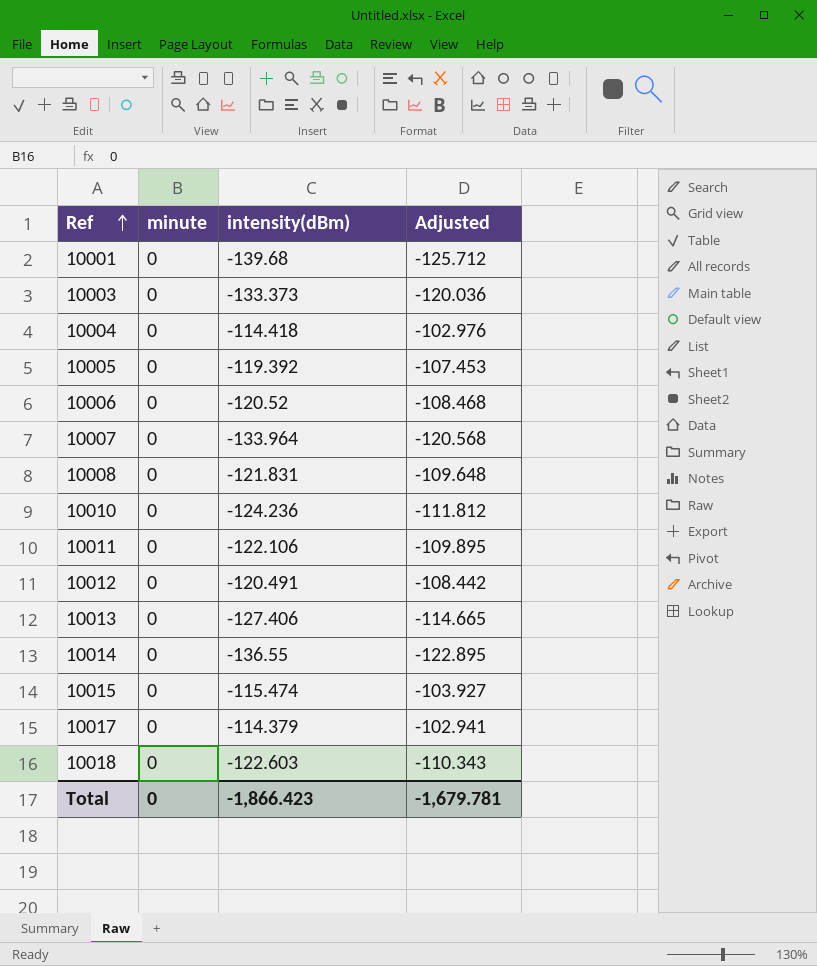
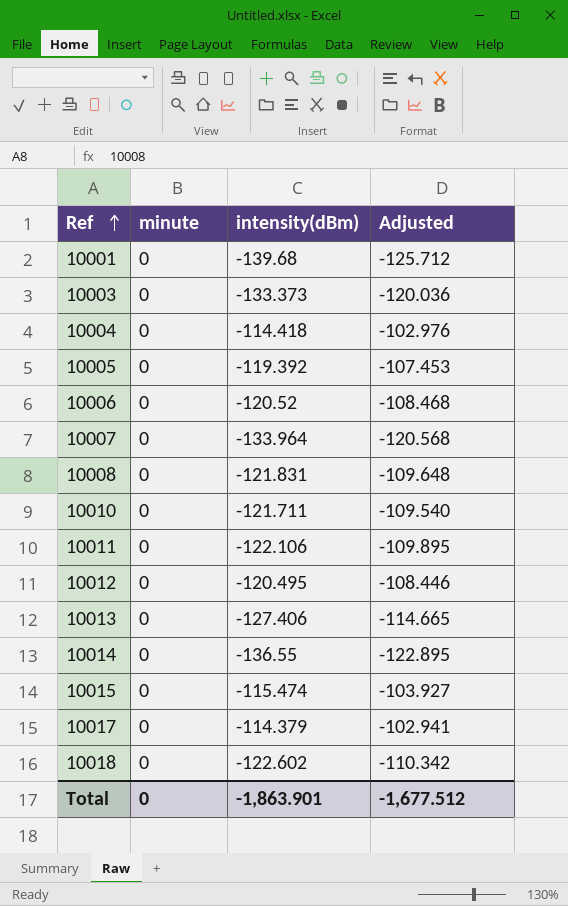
10010 | intensity(dBm): -124.236 -> -121.711
10010 | Adjusted: -111.812 -> -109.540
10012 | intensity(dBm): -120.491 -> -120.495
10012 | Adjusted: -108.442 -> -108.446
10018 | intensity(dBm): -122.603 -> -122.602
10018 | Adjusted: -110.343 -> -110.342
Total | intensity(dBm): -1,866.423 -> -1,863.901
Total | Adjusted: -1,679.781 -> -1,677.512

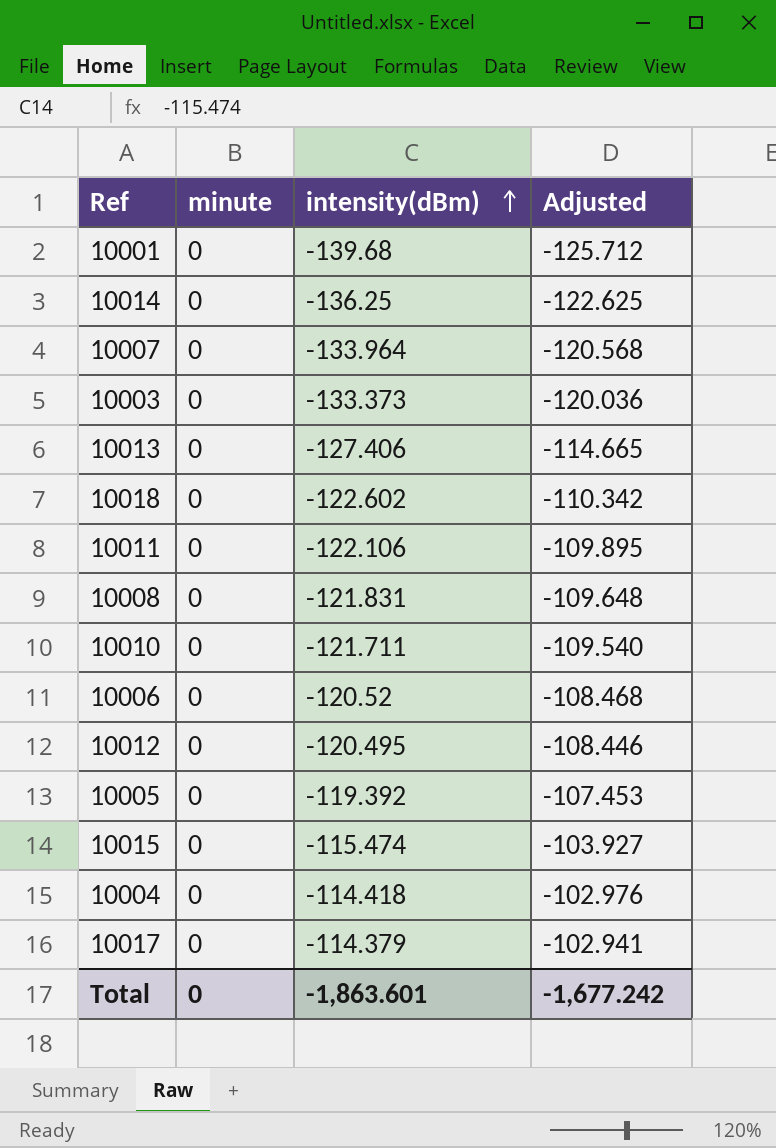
row order: Ref ascending -> intensity(dBm) ascending
10014 | intensity(dBm): -136.55 -> -136.25
10014 | Adjusted: -122.895 -> -122.625
Total | intensity(dBm): -1,863.901 -> -1,863.601
Total | Adjusted: -1,677.512 -> -1,677.242

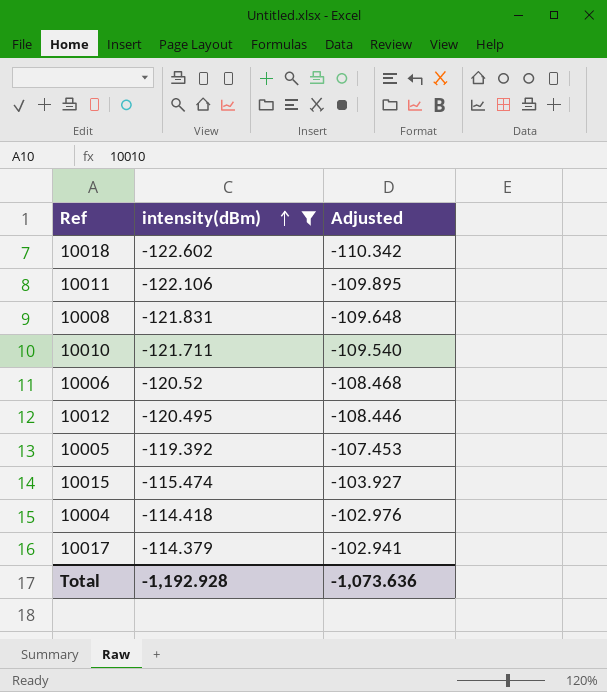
filter: none -> intensity(dBm) >= -122.602
column minute | position: 2 -> none
Total | intensity(dBm): -1,863.601 -> -1,192.928
Total | Adjusted: -1,677.242 -> -1,073.636

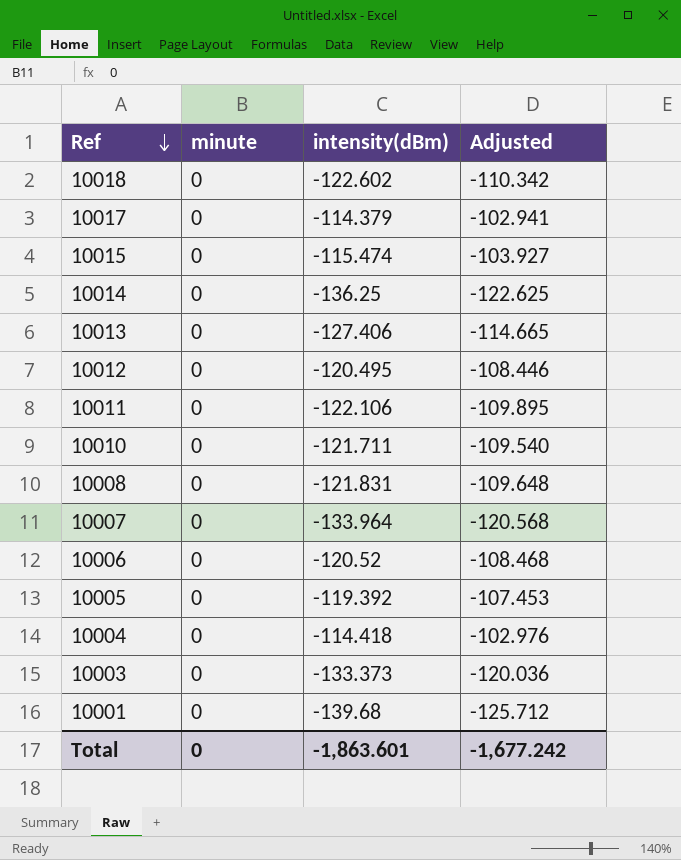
filter: intensity(dBm) >= -122.602 -> none
row order: intensity(dBm) ascending -> Ref descending
column minute | position: none -> 2
Total | intensity(dBm): -1,192.928 -> -1,863.601
Total | Adjusted: -1,073.636 -> -1,677.242

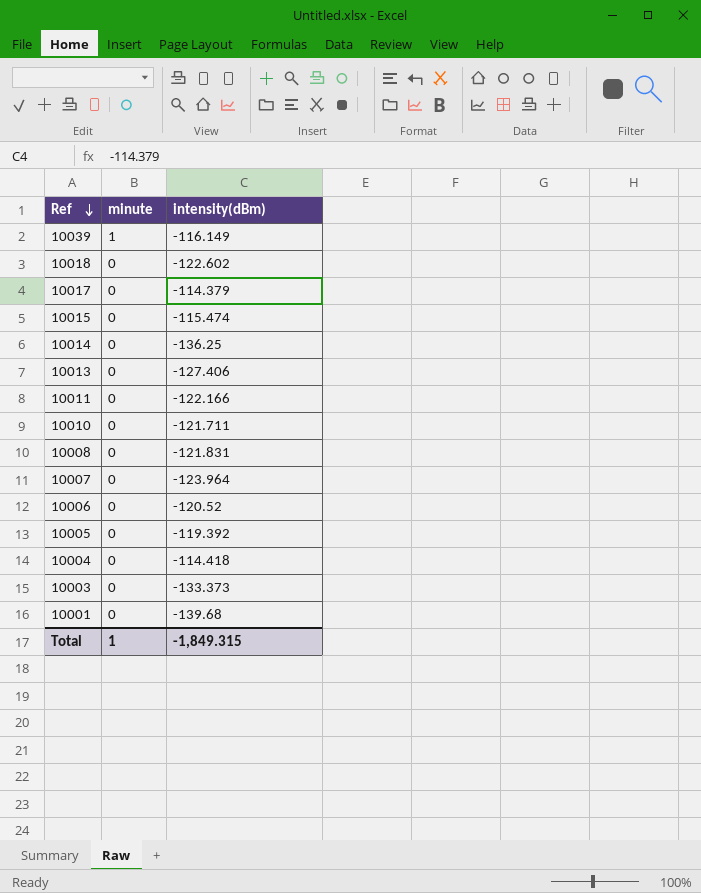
column Adjusted | formula: [intensity(dBm)] * 0.9 -> none
row 10012: 0 | -120.495 | -108.446 -> none
row 10039: none -> 1 | -116.149
10011 | intensity(dBm): -122.106 -> -122.166
10007 | intensity(dBm): -133.964 -> -123.964
Total | minute: 0 -> 1
Total | intensity(dBm): -1,863.601 -> -1,849.315

